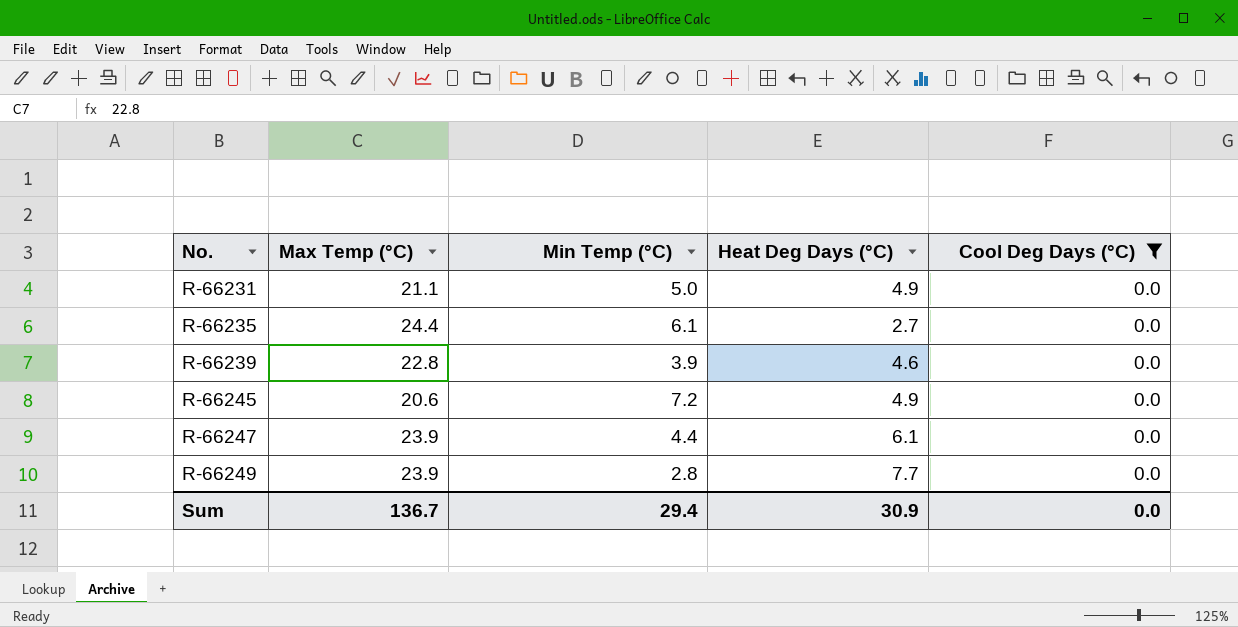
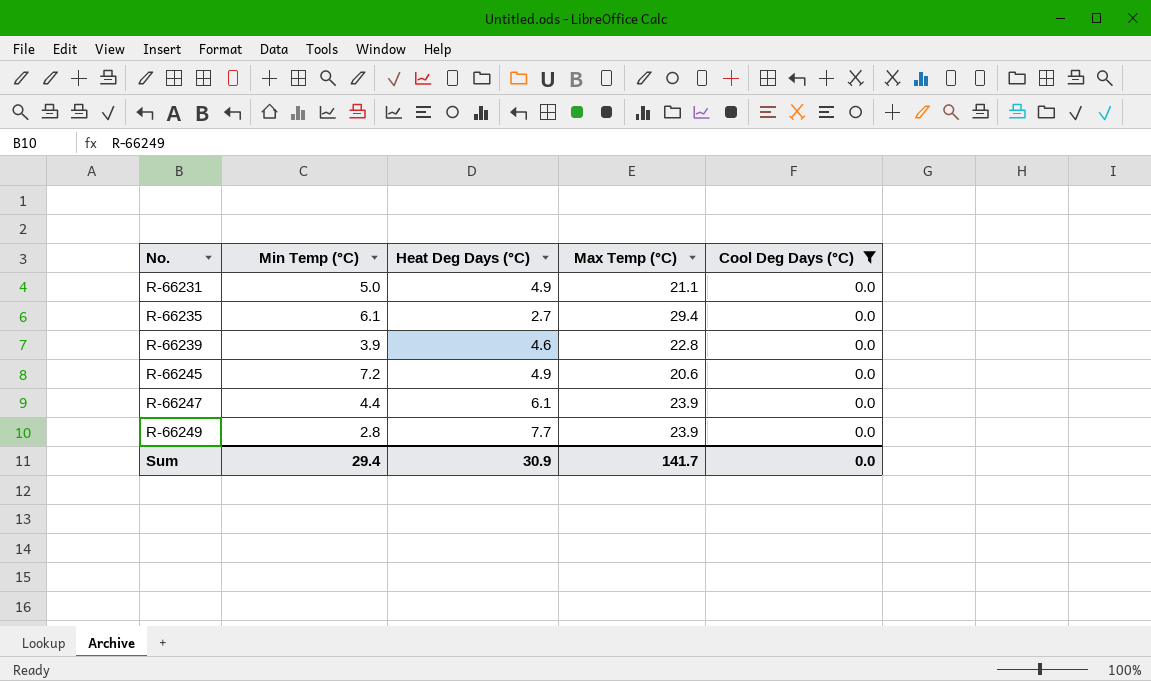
column Max Temp (°C) | position: 2 -> 4
R-66235 | Max Temp (°C): 24.4 -> 29.4
Sum | Max Temp (°C): 136.7 -> 141.7

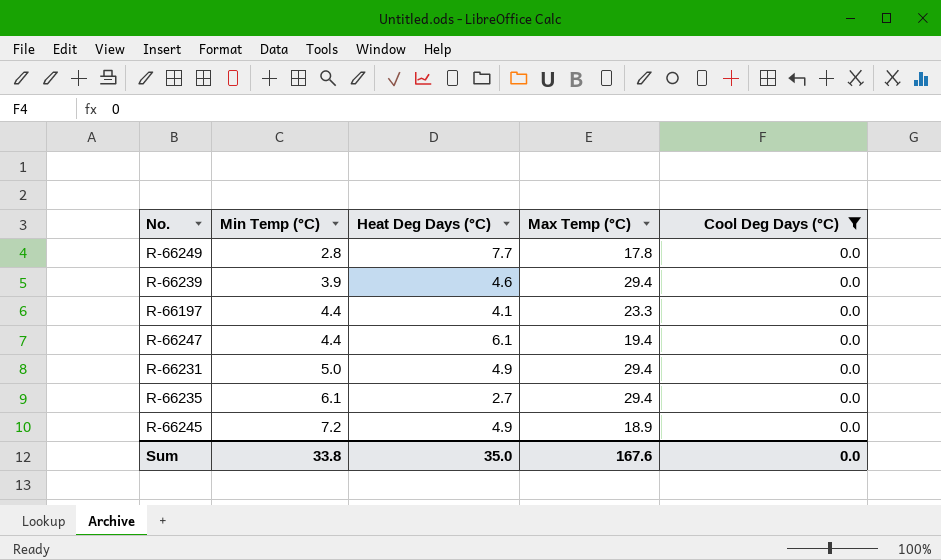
row order: No. ascending -> Min Temp (°C) ascending
R-66249 | Max Temp (°C): 23.9 -> 17.8
R-66239 | Max Temp (°C): 22.8 -> 29.4
row R-66197: none -> 4.4 | 4.1 | 23.3 | 0.0
R-66247 | Max Temp (°C): 23.9 -> 19.4
R-66231 | Max Temp (°C): 21.1 -> 29.4
R-66245 | Max Temp (°C): 20.6 -> 18.9
Sum | Min Temp (°C): 29.4 -> 33.8
Sum | Heat Deg Days (°C): 30.9 -> 35.0
Sum | Max Temp (°C): 141.7 -> 167.6

